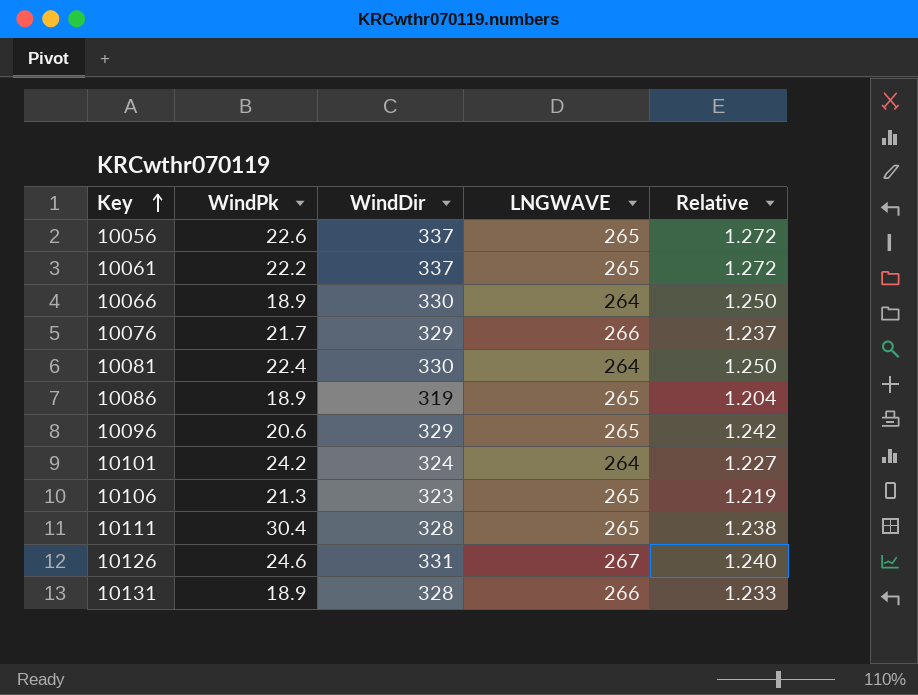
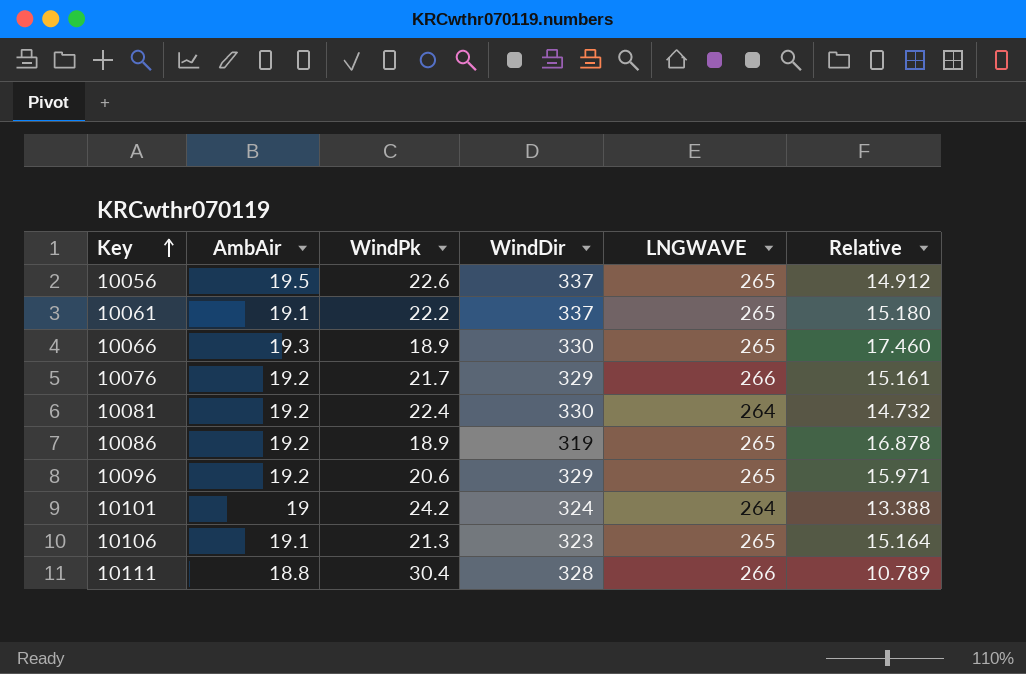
column AmbAir | position: none -> 2
column Relative | formula: [WindDir] / [LNGWAVE] -> [WindDir] / [WindPk]
row 10126: 24.6 | 331 | 267 | 1.240 -> none
row 10131: 18.9 | 328 | 266 | 1.233 -> none
10066 | LNGWAVE: 264 -> 265
10111 | LNGWAVE: 265 -> 266

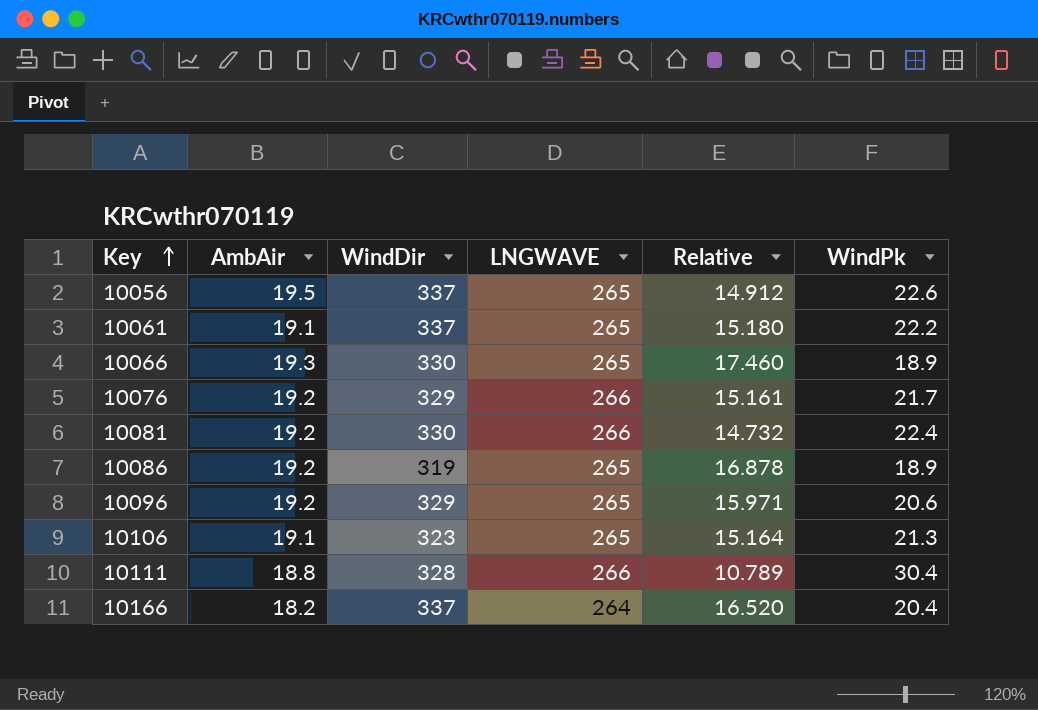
column WindPk | position: 3 -> 6
row 10101: 19 | 24.2 | 324 | 264 | 13.388 -> none
10081 | LNGWAVE: 264 -> 266
row 10166: none -> 18.2 | 337 | 264 | 16.520 | 20.4

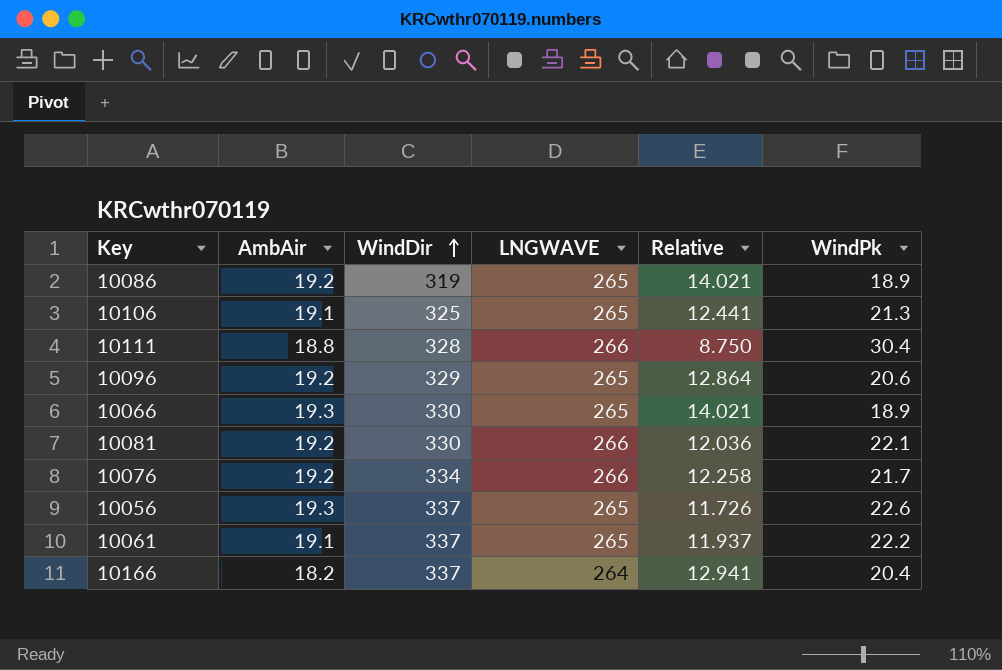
row order: Key ascending -> WindDir ascending
column Relative | formula: [WindDir] / [WindPk] -> [LNGWAVE] / [WindPk]
10106 | WindDir: 323 -> 325
10081 | WindPk: 22.4 -> 22.1
10076 | WindDir: 329 -> 334
10056 | AmbAir: 19.5 -> 19.3

